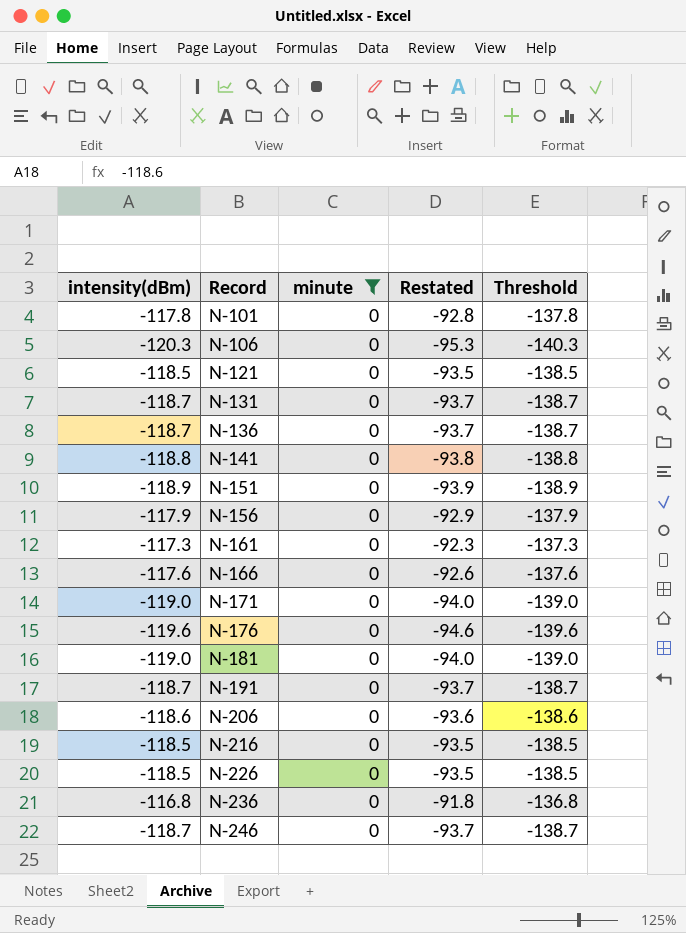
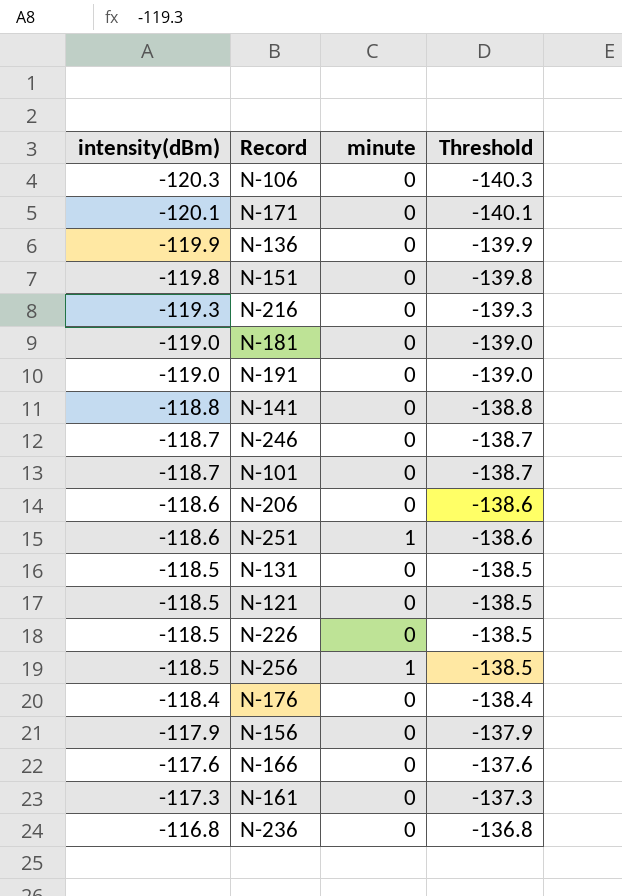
filter: minute = 0 -> none
row order: Record ascending -> intensity(dBm) ascending
column Restated | formula: [intensity(dBm)] + 25 -> none
N-171 | intensity(dBm): -119.0 -> -120.1
N-171 | Threshold: -139.0 -> -140.1
N-136 | intensity(dBm): -118.7 -> -119.9
N-136 | Threshold: -138.7 -> -139.9
N-151 | intensity(dBm): -118.9 -> -119.8
N-151 | Threshold: -138.9 -> -139.8
N-216 | intensity(dBm): -118.5 -> -119.3
N-216 | Threshold: -138.5 -> -139.3
N-191 | intensity(dBm): -118.7 -> -119.0
N-191 | Threshold: -138.7 -> -139.0
N-101 | intensity(dBm): -117.8 -> -118.7
N-101 | Threshold: -137.8 -> -138.7
N-131 | intensity(dBm): -118.7 -> -118.5
N-131 | Threshold: -138.7 -> -138.5
N-176 | intensity(dBm): -119.6 -> -118.4
N-176 | Threshold: -139.6 -> -138.4

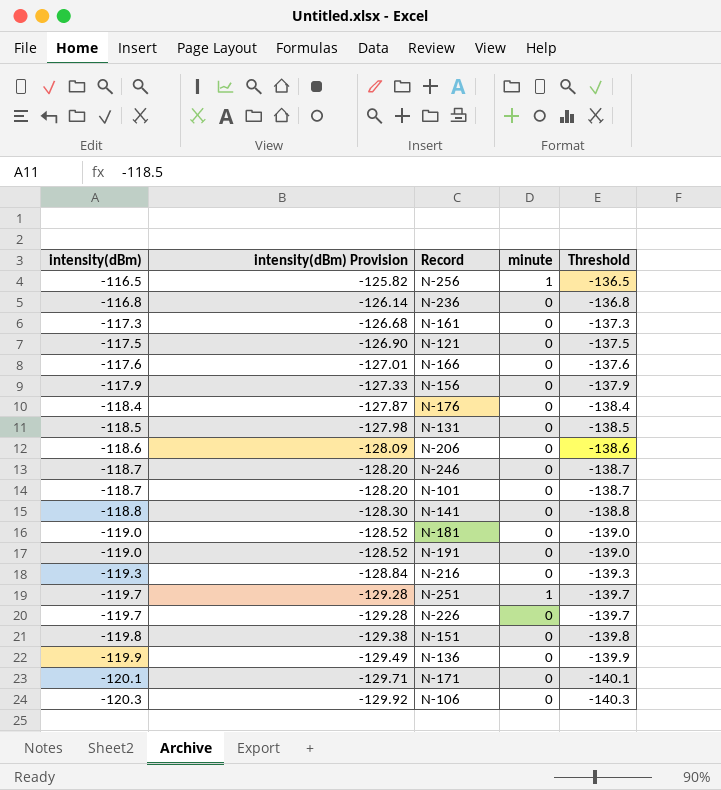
row order: intensity(dBm) ascending -> intensity(dBm) descending
column intensity(dBm) Provision | formula: none -> [intensity(dBm)] * 1.08
N-256 | intensity(dBm): -118.5 -> -116.5
N-256 | Threshold: -138.5 -> -136.5
N-121 | intensity(dBm): -118.5 -> -117.5
N-121 | Threshold: -138.5 -> -137.5
N-251 | intensity(dBm): -118.6 -> -119.7
N-251 | Threshold: -138.6 -> -139.7
N-226 | intensity(dBm): -118.5 -> -119.7
N-226 | Threshold: -138.5 -> -139.7

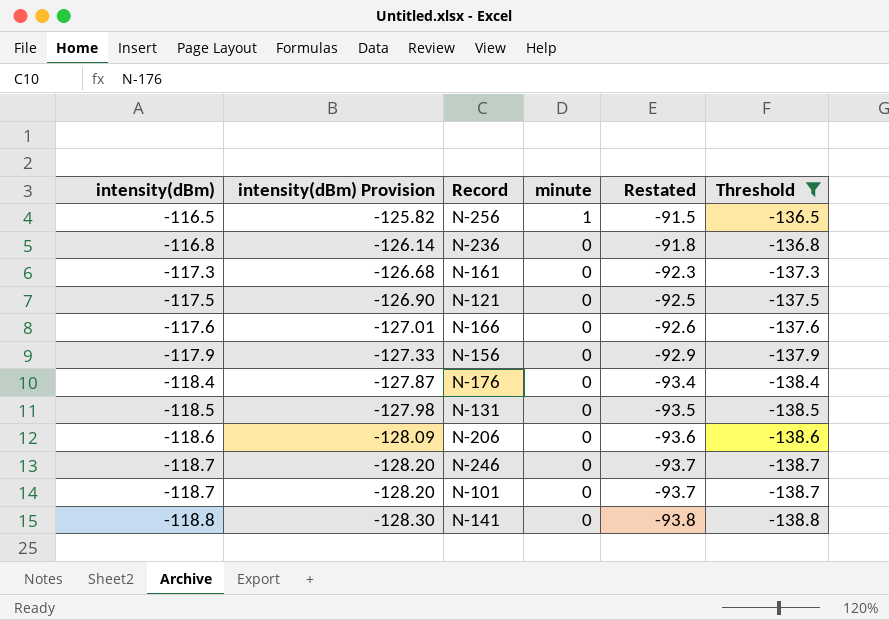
filter: none -> Threshold >= -138.8
column Restated | formula: none -> [intensity(dBm)] + 25

